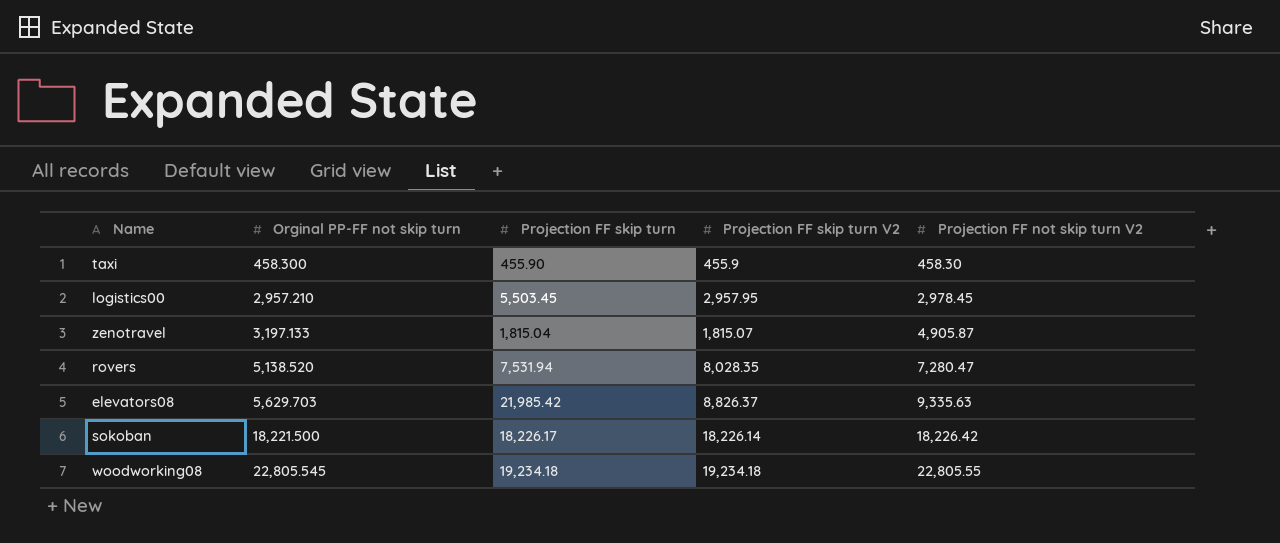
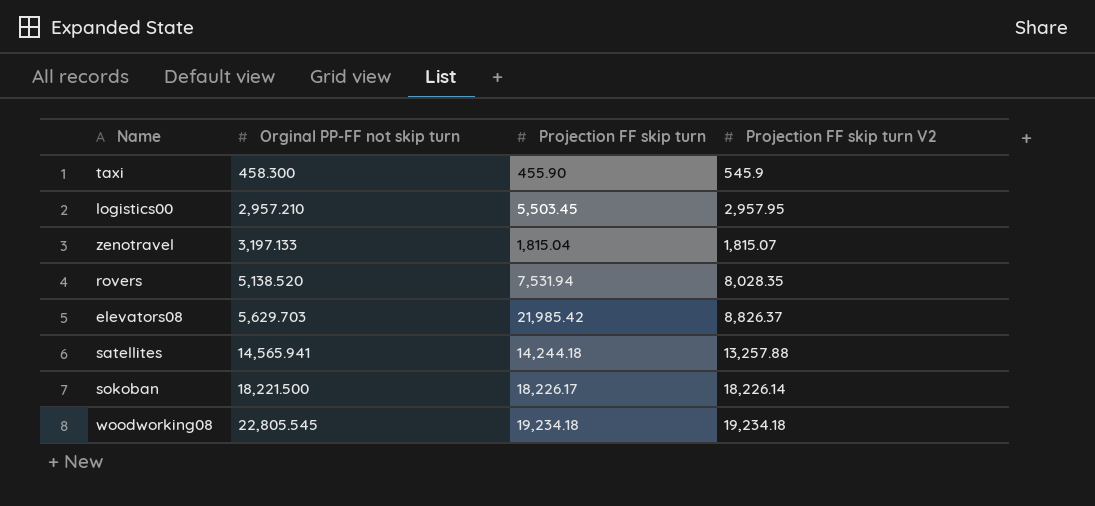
column Projection FF not skip turn V2 | position: 5 -> none
taxi | Projection FF skip turn V2: 455.9 -> 545.9
row satellites: none -> 14,565.941 | 14,244.18 | 13,257.88

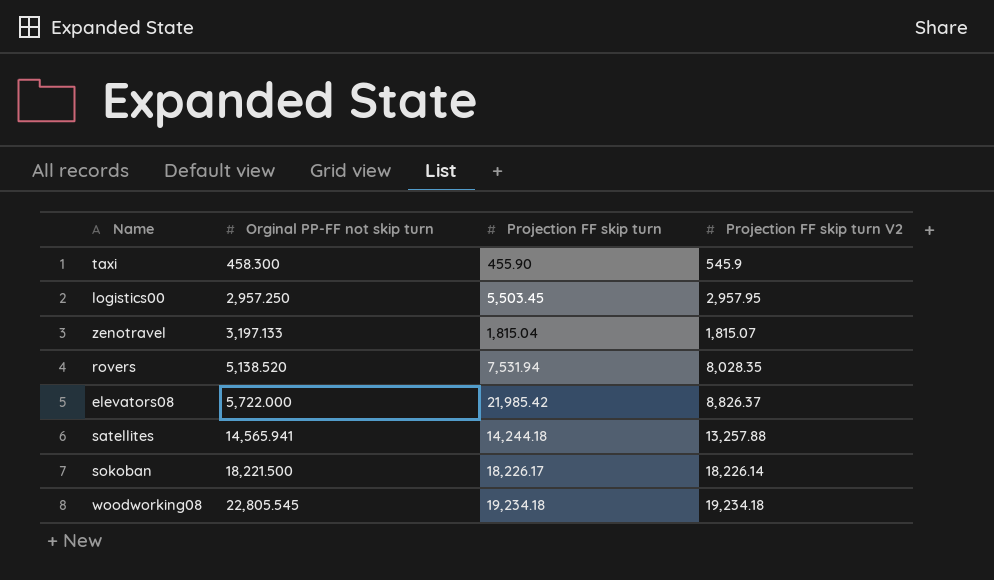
logistics00 | Orginal PP-FF not skip turn: 2,957.210 -> 2,957.250
elevators08 | Orginal PP-FF not skip turn: 5,629.703 -> 5,722.000

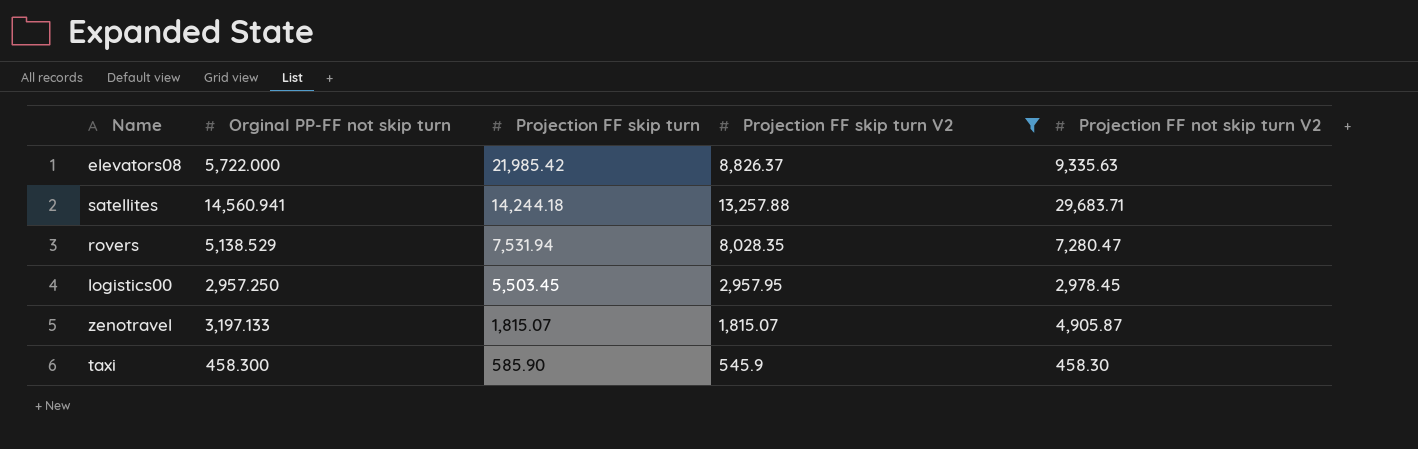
filter: none -> Projection FF skip turn V2 <= 13,257.88
row order: Orginal PP-FF not skip turn ascending -> Projection FF skip turn descending
column Projection FF not skip turn V2 | position: none -> 5
satellites | Orginal PP-FF not skip turn: 14,565.941 -> 14,560.941
rovers | Orginal PP-FF not skip turn: 5,138.520 -> 5,138.529
zenotravel | Projection FF skip turn: 1,815.04 -> 1,815.07
taxi | Projection FF skip turn: 455.90 -> 585.90

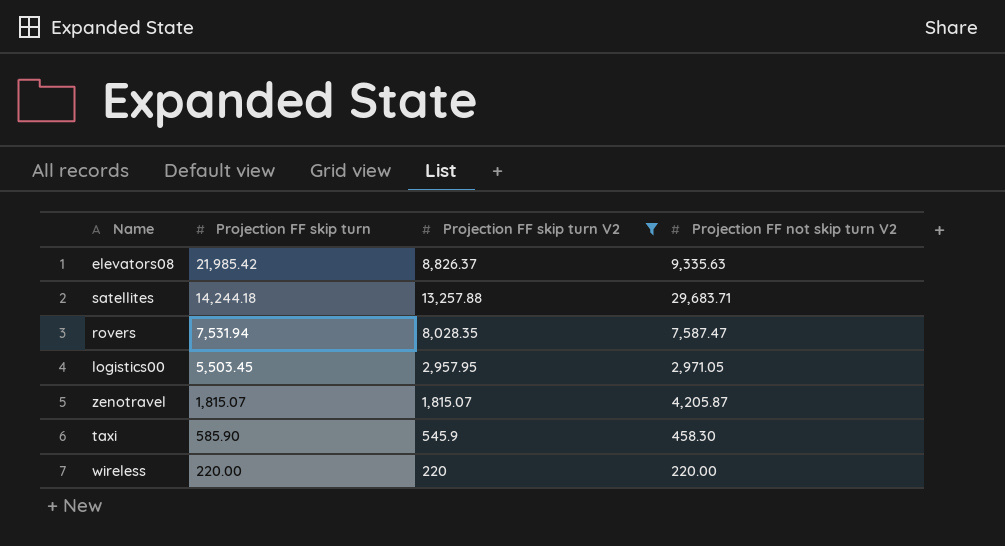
column Orginal PP-FF not skip turn | position: 2 -> none
rovers | Projection FF not skip turn V2: 7,280.47 -> 7,587.47
logistics00 | Projection FF not skip turn V2: 2,978.45 -> 2,971.05
zenotravel | Projection FF not skip turn V2: 4,905.87 -> 4,205.87
row wireless: none -> 220.00 | 220 | 220.00

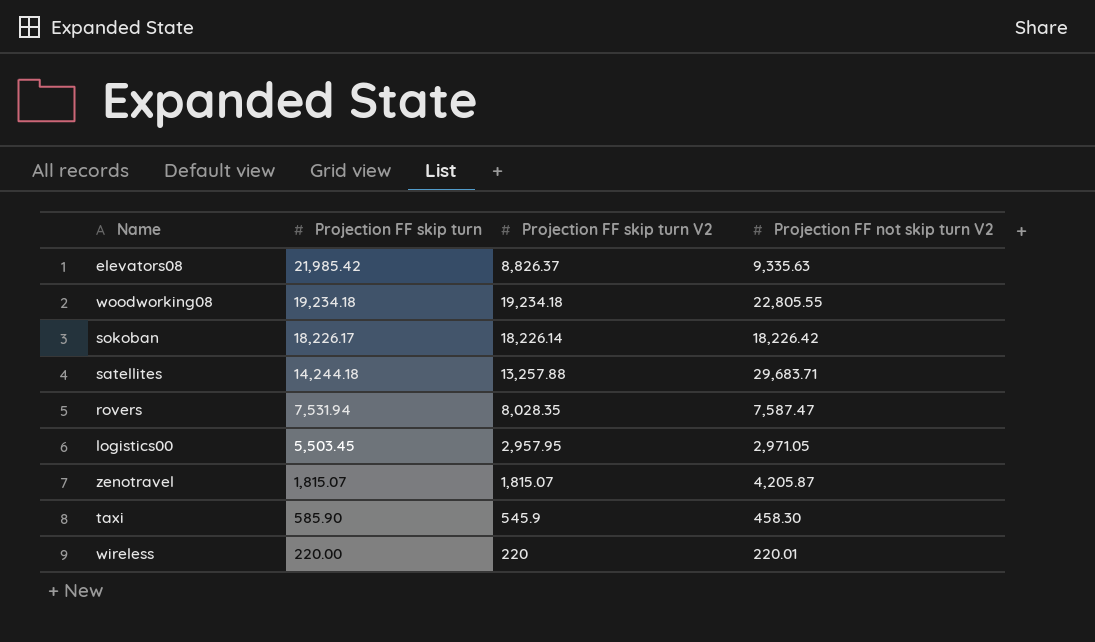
filter: Projection FF skip turn V2 <= 13,257.88 -> none
wireless | Projection FF not skip turn V2: 220.00 -> 220.01

